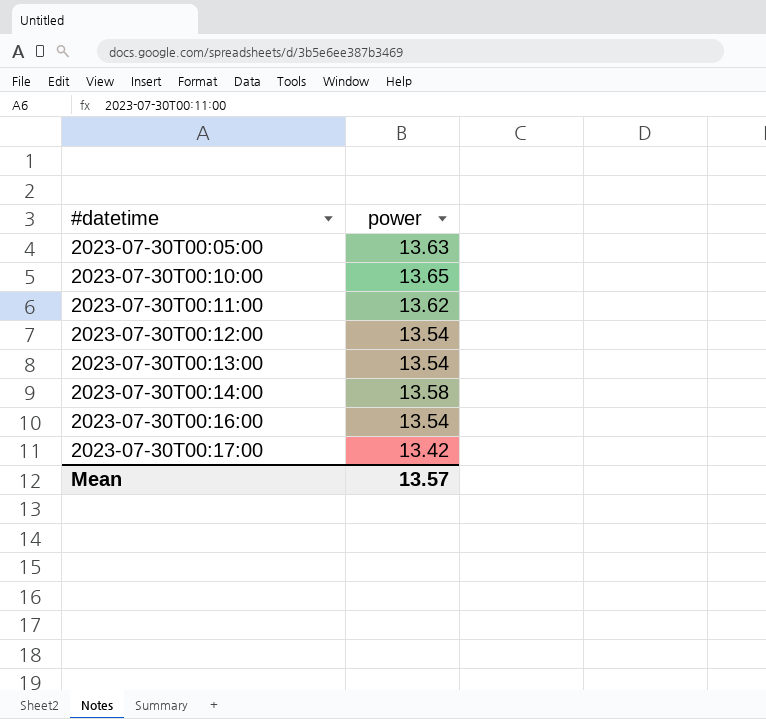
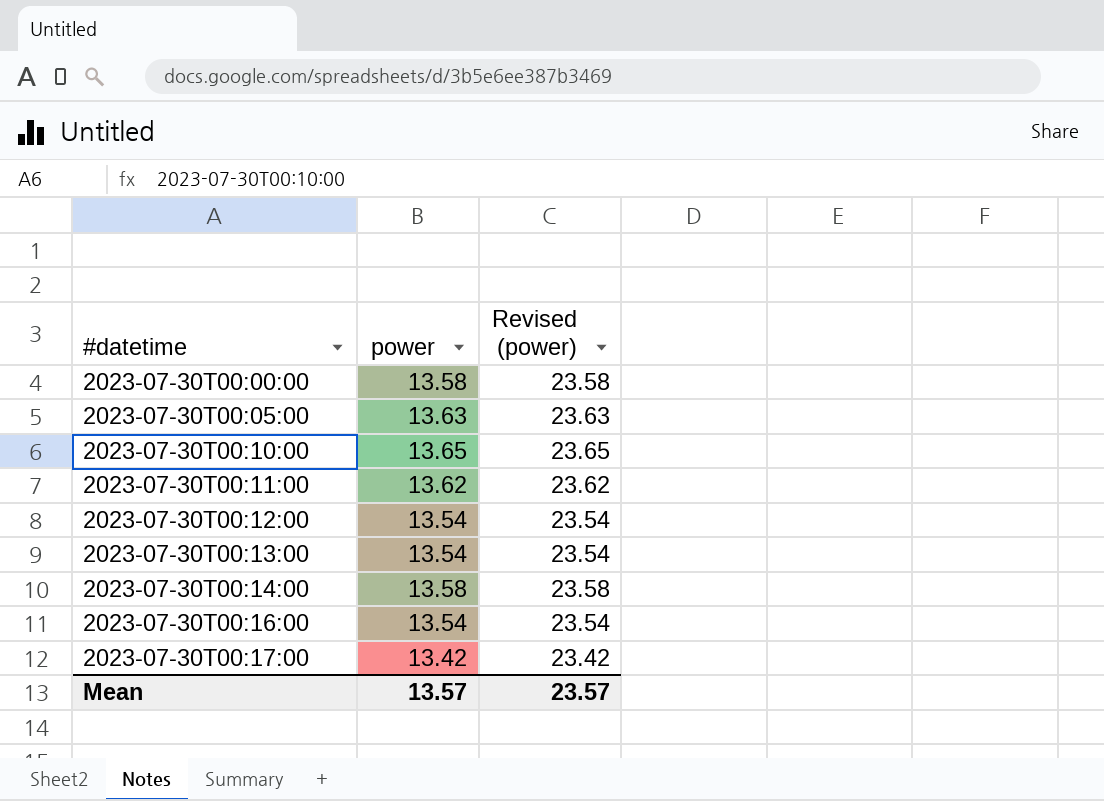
column Revised (power) | formula: none -> [power] + 10
row 2023-07-30T00:00:00: none -> 13.58 | 23.58

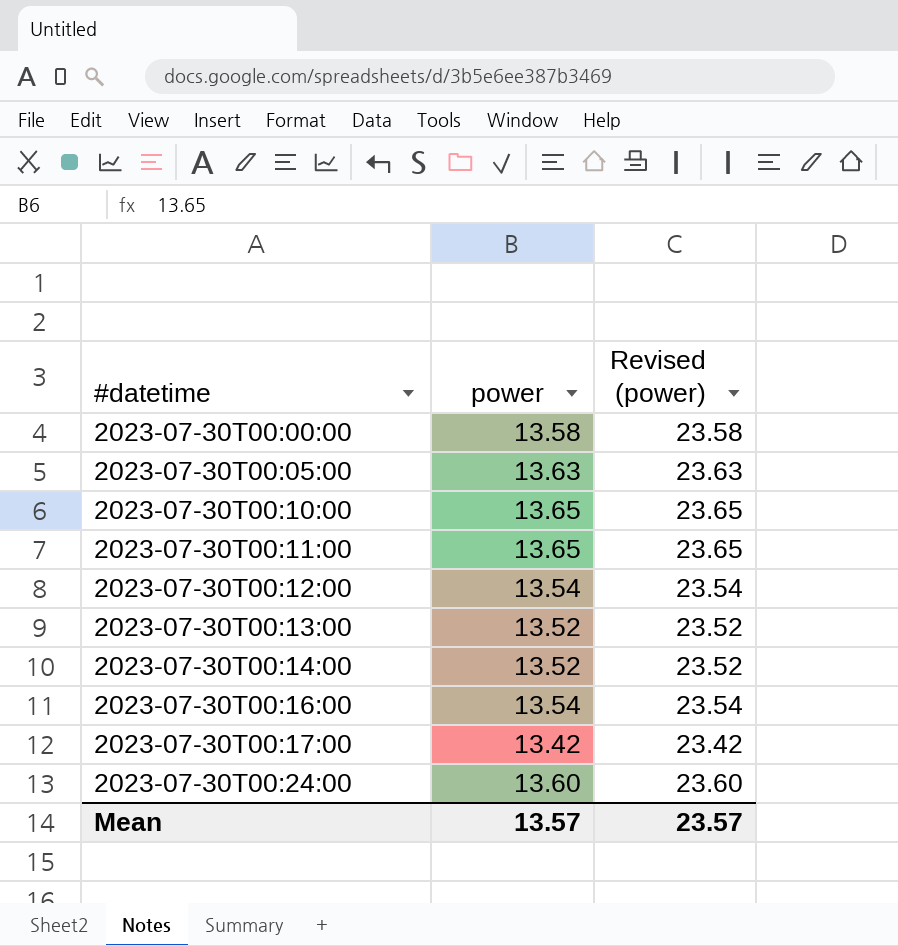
2023-07-30T00:11:00 | power: 13.62 -> 13.65
2023-07-30T00:11:00 | Revised (power): 23.62 -> 23.65
2023-07-30T00:13:00 | power: 13.54 -> 13.52
2023-07-30T00:13:00 | Revised (power): 23.54 -> 23.52
2023-07-30T00:14:00 | power: 13.58 -> 13.52
2023-07-30T00:14:00 | Revised (power): 23.58 -> 23.52
row 2023-07-30T00:24:00: none -> 13.60 | 23.60

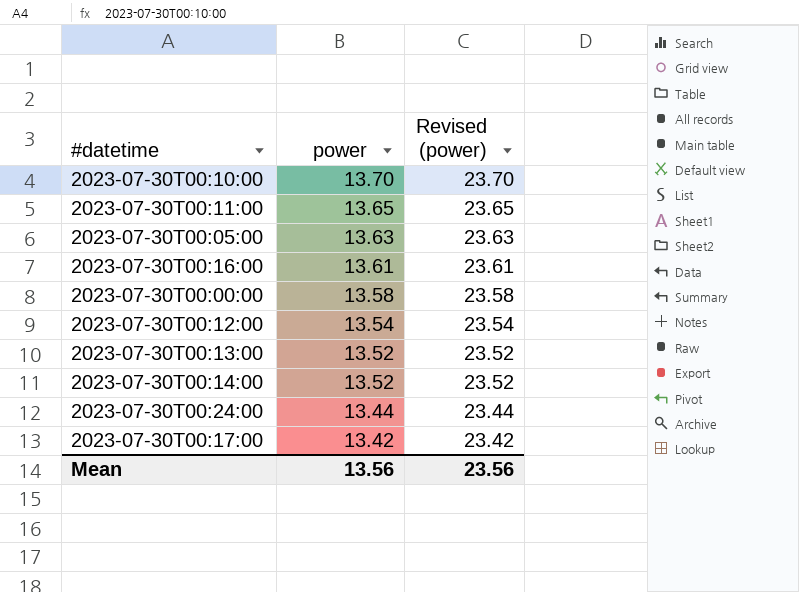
row order: #datetime ascending -> power descending
2023-07-30T00:10:00 | power: 13.65 -> 13.70
2023-07-30T00:10:00 | Revised (power): 23.65 -> 23.70
2023-07-30T00:16:00 | power: 13.54 -> 13.61
2023-07-30T00:16:00 | Revised (power): 23.54 -> 23.61
2023-07-30T00:24:00 | power: 13.60 -> 13.44
2023-07-30T00:24:00 | Revised (power): 23.60 -> 23.44
Mean | power: 13.57 -> 13.56
Mean | Revised (power): 23.57 -> 23.56

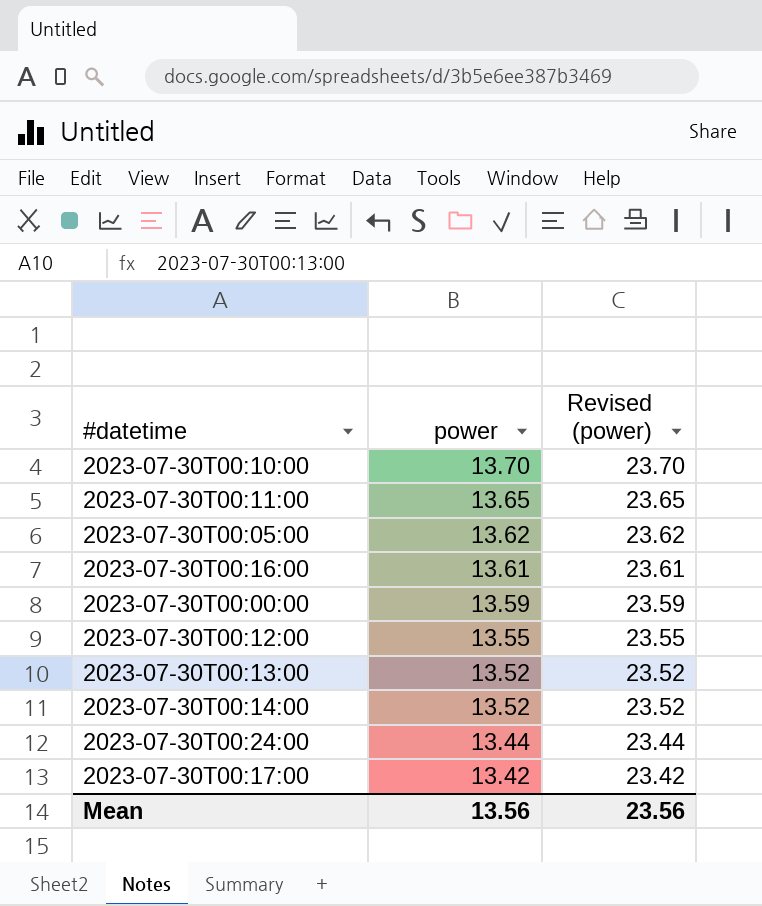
2023-07-30T00:05:00 | power: 13.63 -> 13.62
2023-07-30T00:05:00 | Revised (power): 23.63 -> 23.62
2023-07-30T00:00:00 | power: 13.58 -> 13.59
2023-07-30T00:00:00 | Revised (power): 23.58 -> 23.59
2023-07-30T00:12:00 | power: 13.54 -> 13.55
2023-07-30T00:12:00 | Revised (power): 23.54 -> 23.55

